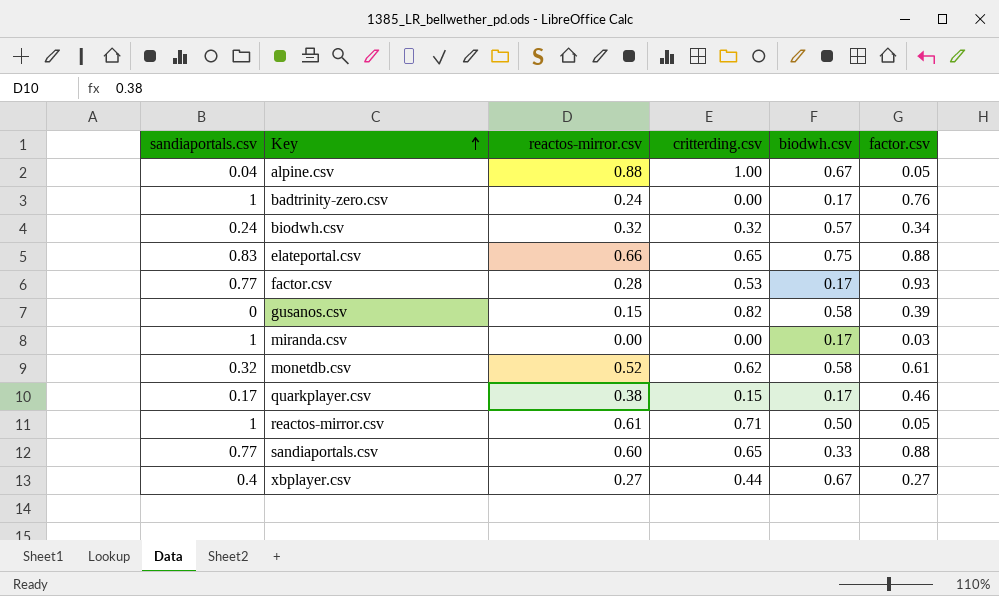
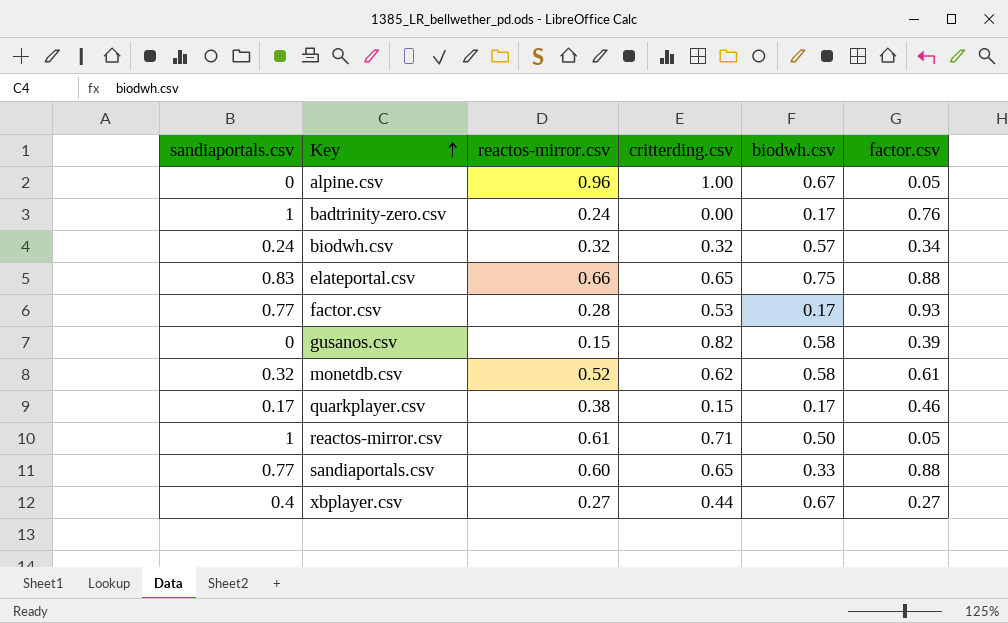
row miranda.csv: 1 | 0.00 | 0.00 | 0.17 | 0.03 -> none
alpine.csv | sandiaportals.csv: 0.04 -> 0
alpine.csv | reactos-mirror.csv: 0.88 -> 0.96

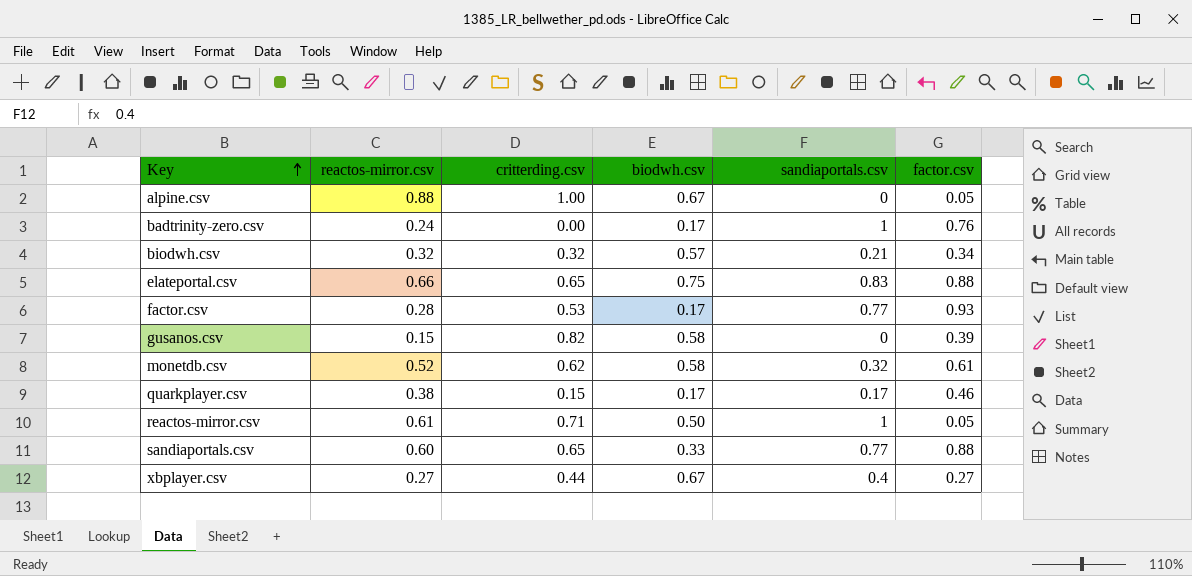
column sandiaportals.csv | position: 1 -> 5
alpine.csv | reactos-mirror.csv: 0.96 -> 0.88
biodwh.csv | sandiaportals.csv: 0.24 -> 0.21

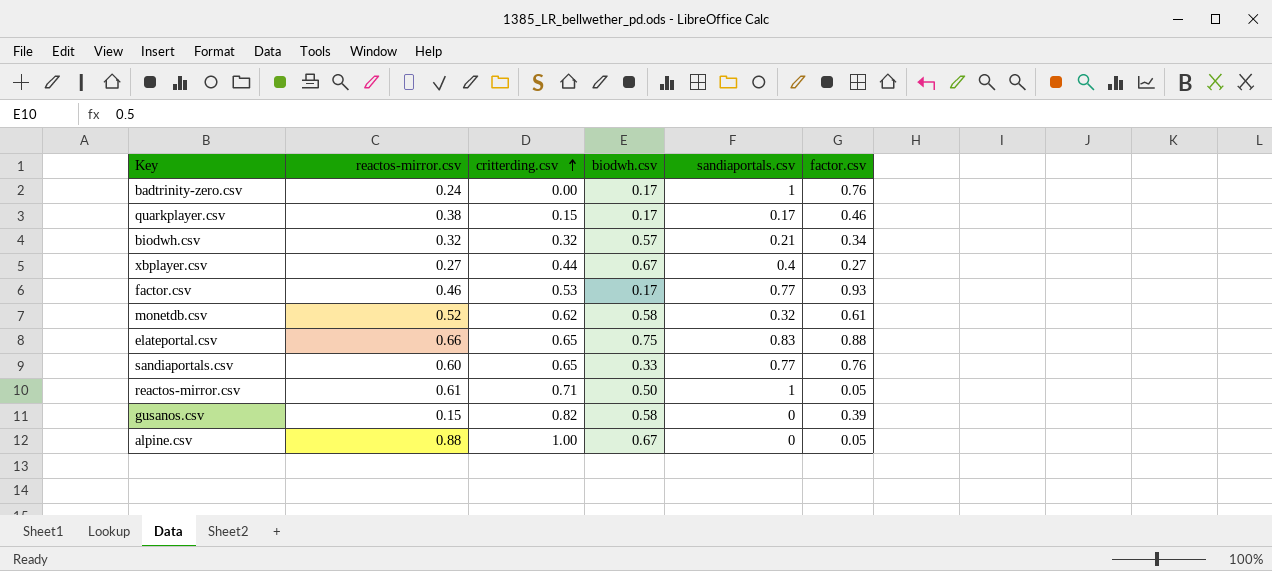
row order: Key ascending -> critterding.csv ascending
factor.csv | reactos-mirror.csv: 0.28 -> 0.46
sandiaportals.csv | factor.csv: 0.88 -> 0.76

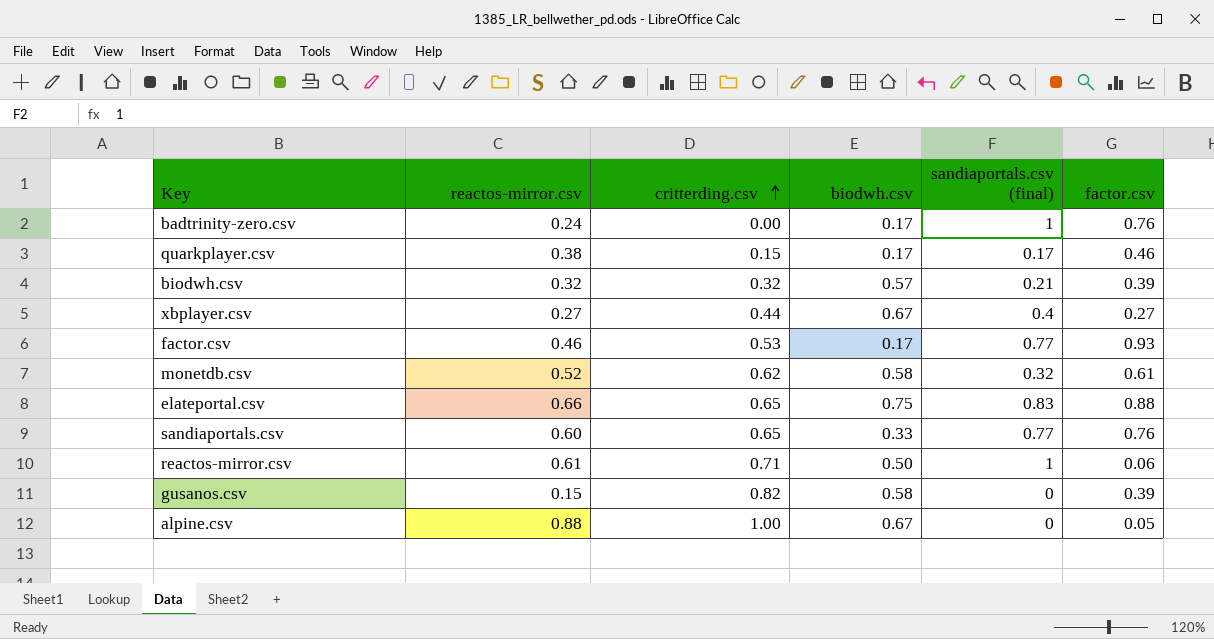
column name: sandiaportals.csv -> sandiaportals.csv (final)
biodwh.csv | factor.csv: 0.34 -> 0.39
reactos-mirror.csv | factor.csv: 0.05 -> 0.06

